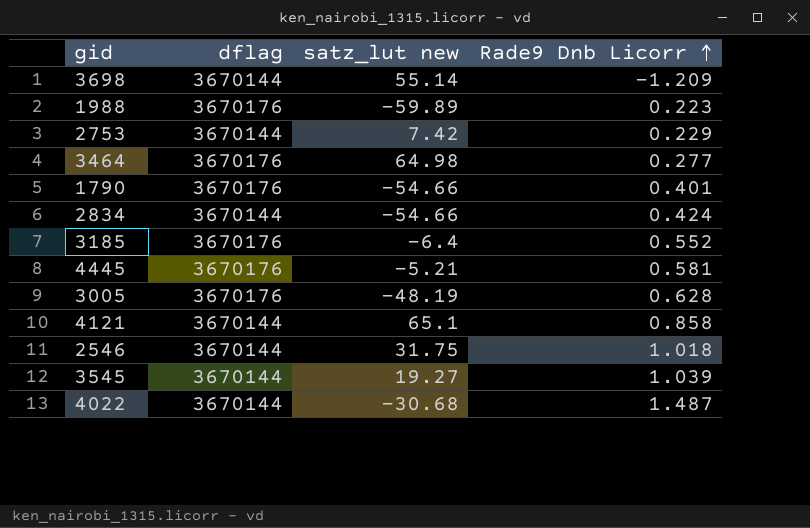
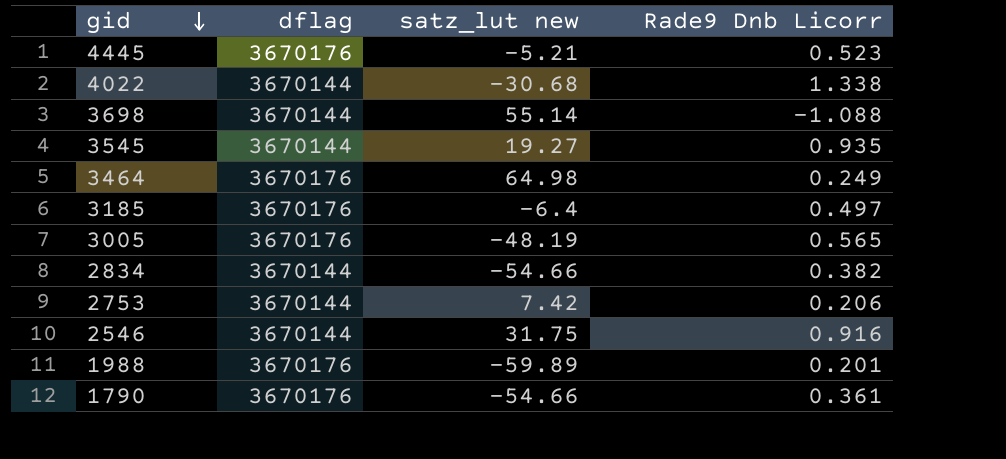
row order: Rade9 Dnb Licorr ascending -> gid descending
row 4121: 3670144 | 65.1 | 0.858 -> none
4445 | Rade9 Dnb Licorr: 0.581 -> 0.523
4022 | Rade9 Dnb Licorr: 1.487 -> 1.338
3698 | Rade9 Dnb Licorr: -1.209 -> -1.088
3545 | Rade9 Dnb Licorr: 1.039 -> 0.935
3464 | Rade9 Dnb Licorr: 0.277 -> 0.249
3185 | Rade9 Dnb Licorr: 0.552 -> 0.497
3005 | Rade9 Dnb Licorr: 0.628 -> 0.565
2834 | Rade9 Dnb Licorr: 0.424 -> 0.382
2753 | Rade9 Dnb Licorr: 0.229 -> 0.206
2546 | Rade9 Dnb Licorr: 1.018 -> 0.916
1988 | Rade9 Dnb Licorr: 0.223 -> 0.201
1790 | Rade9 Dnb Licorr: 0.401 -> 0.361

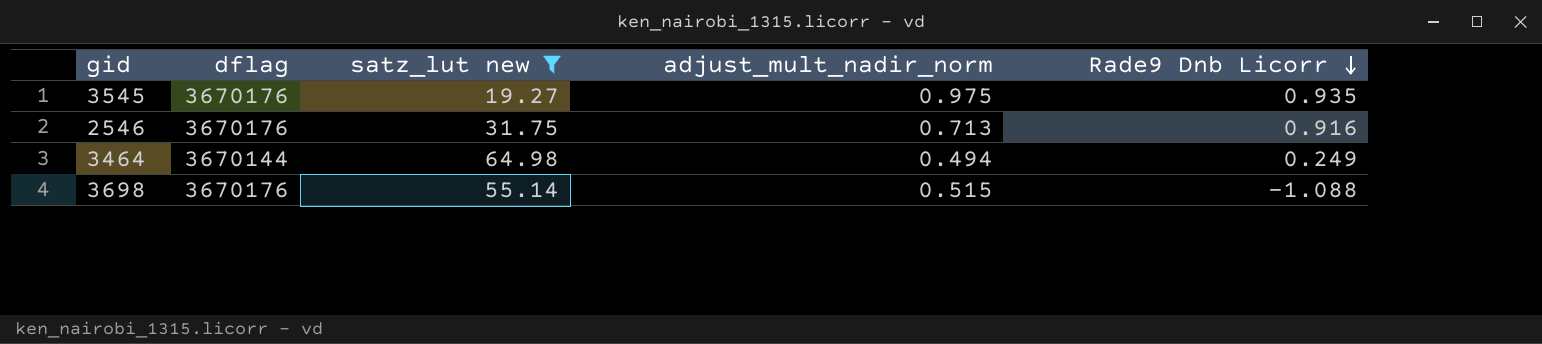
filter: none -> satz_lut new >= 19.27
row order: gid descending -> Rade9 Dnb Licorr descending
column adjust_mult_nadir_norm | position: none -> 4
3545 | dflag: 3670144 -> 3670176
2546 | dflag: 3670144 -> 3670176
3464 | dflag: 3670176 -> 3670144
3698 | dflag: 3670144 -> 3670176

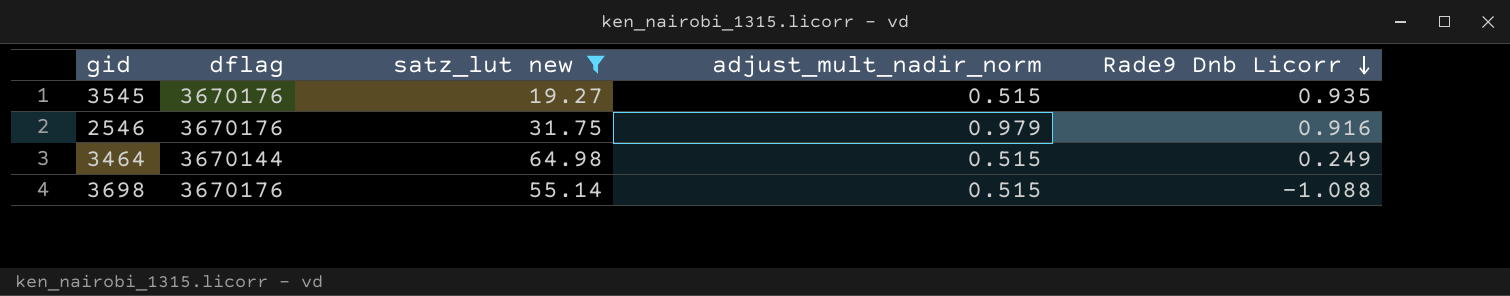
3545 | adjust_mult_nadir_norm: 0.975 -> 0.515
2546 | adjust_mult_nadir_norm: 0.713 -> 0.979
3464 | adjust_mult_nadir_norm: 0.494 -> 0.515

